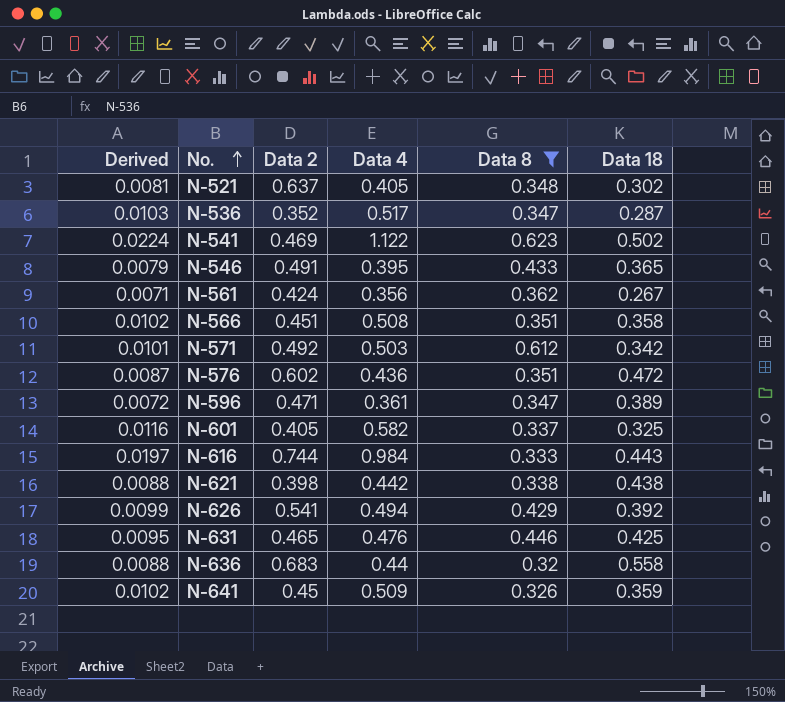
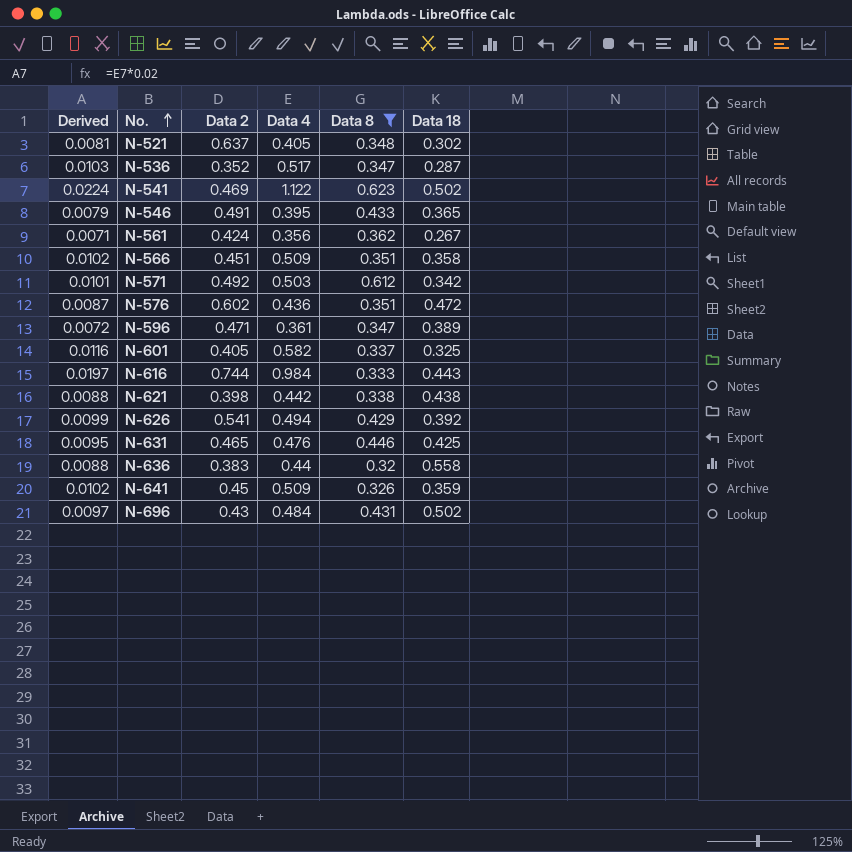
N-566 | Data 4: 0.508 -> 0.509
N-636 | Data 2: 0.683 -> 0.383
row N-696: none -> 0.0097 | 0.43 | 0.484 | 0.431 | 0.502

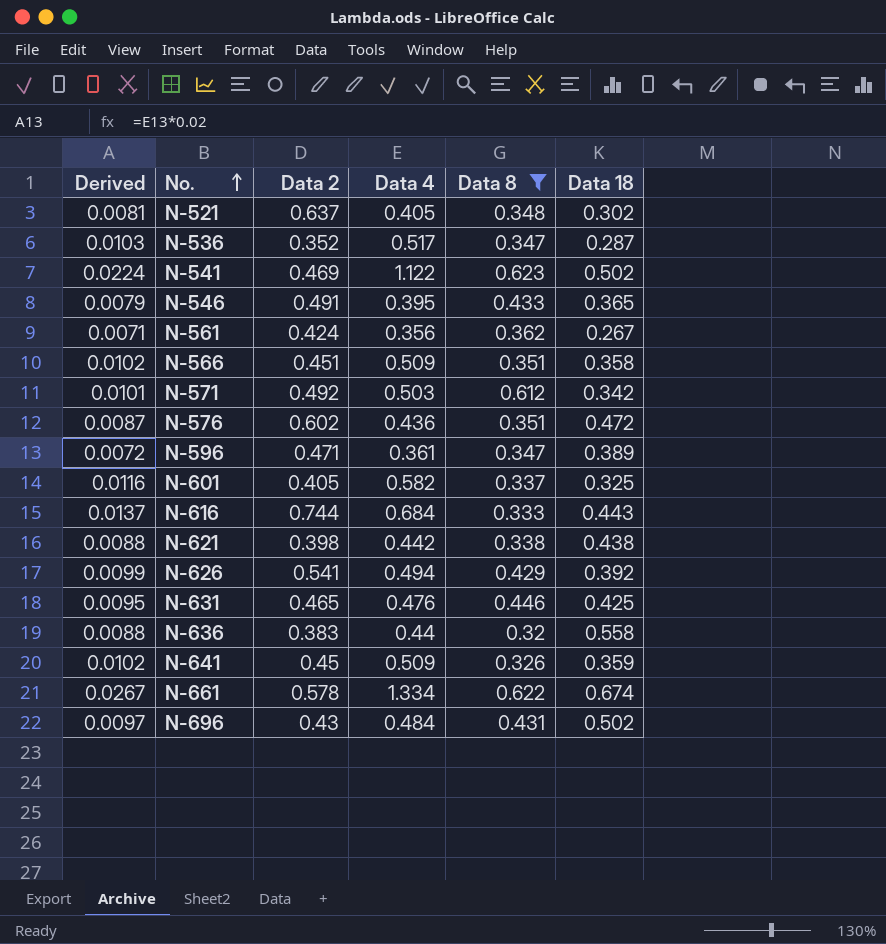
N-616 | Derived: 0.0197 -> 0.0137
N-616 | Data 4: 0.984 -> 0.684
row N-661: none -> 0.0267 | 0.578 | 1.334 | 0.622 | 0.674

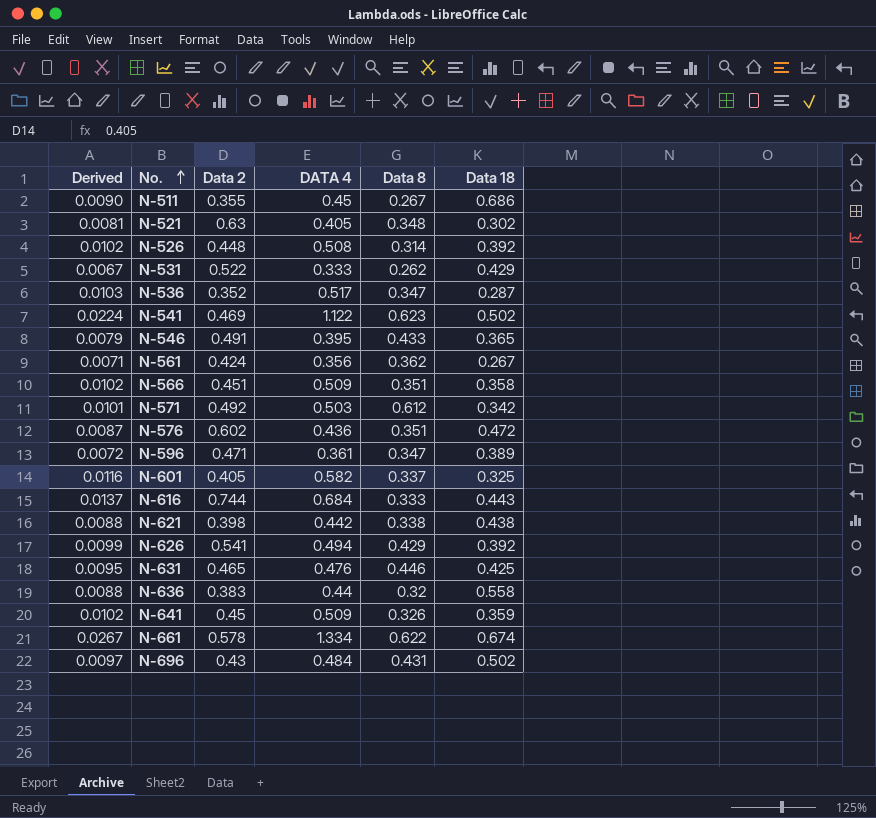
filter: Data 8 >= 0.32 -> none
column name: Data 4 -> DATA 4
N-521 | Data 2: 0.637 -> 0.63

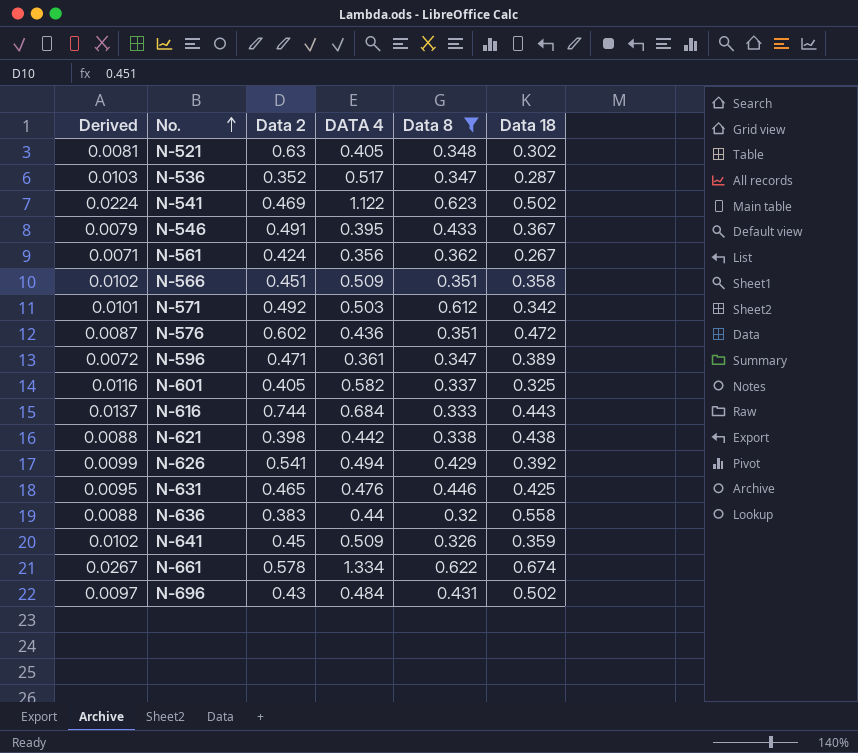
filter: none -> Data 8 >= 0.32
N-546 | Data 18: 0.365 -> 0.367

